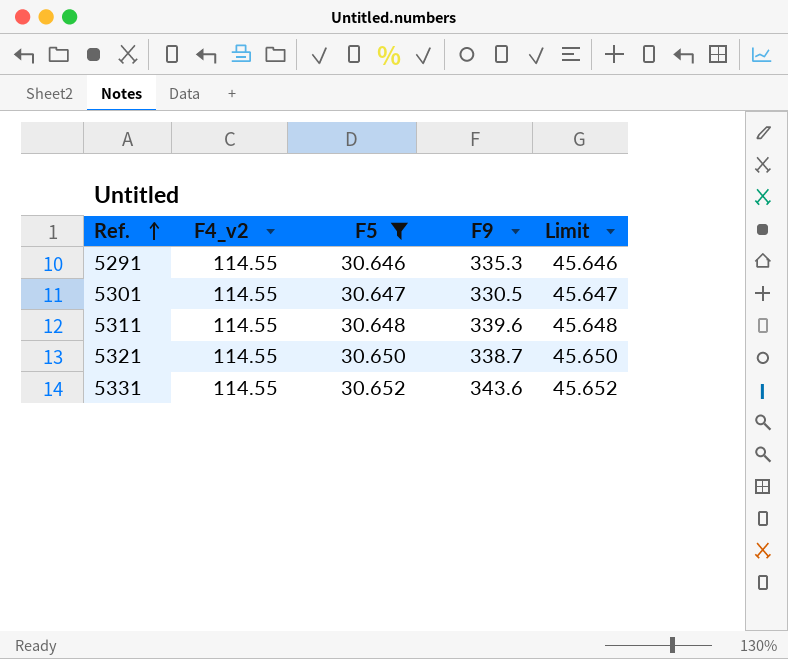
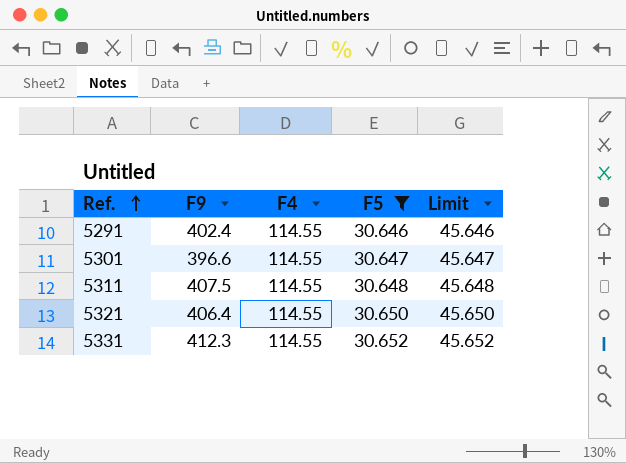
column F9 | position: 4 -> 2
column name: F4_v2 -> F4
5291 | F9: 335.3 -> 402.4
5301 | F9: 330.5 -> 396.6
5311 | F9: 339.6 -> 407.5
5321 | F9: 338.7 -> 406.4
5331 | F9: 343.6 -> 412.3

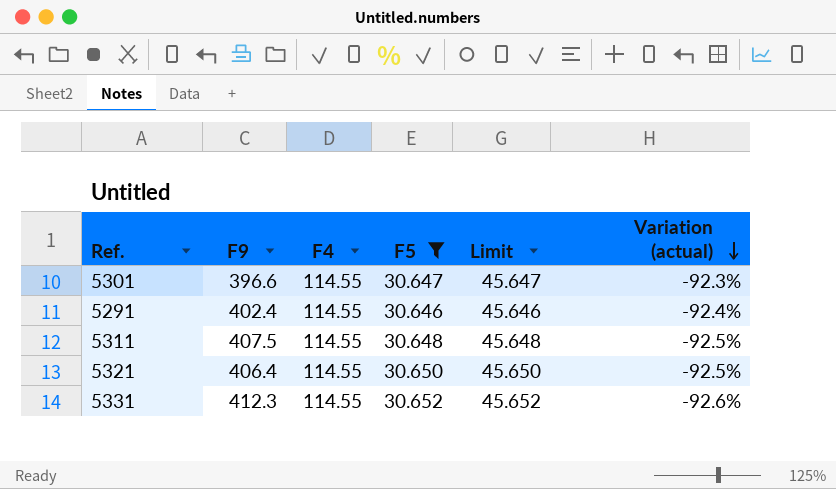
row order: Ref. ascending -> Variation (actual) descending
column Variation (actual) | formula: none -> ([F5] - [F9]) / [F9]

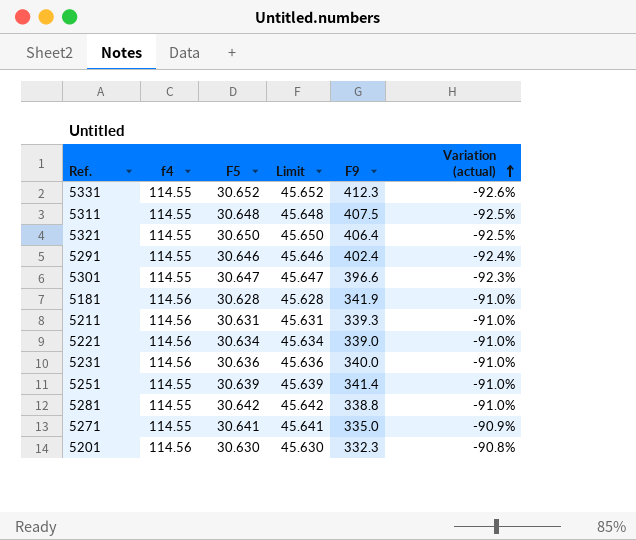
filter: F5 >= 30.646 -> none
row order: Variation (actual) descending -> Variation (actual) ascending
column name: F4 -> f4
column F9 | position: 2 -> 5

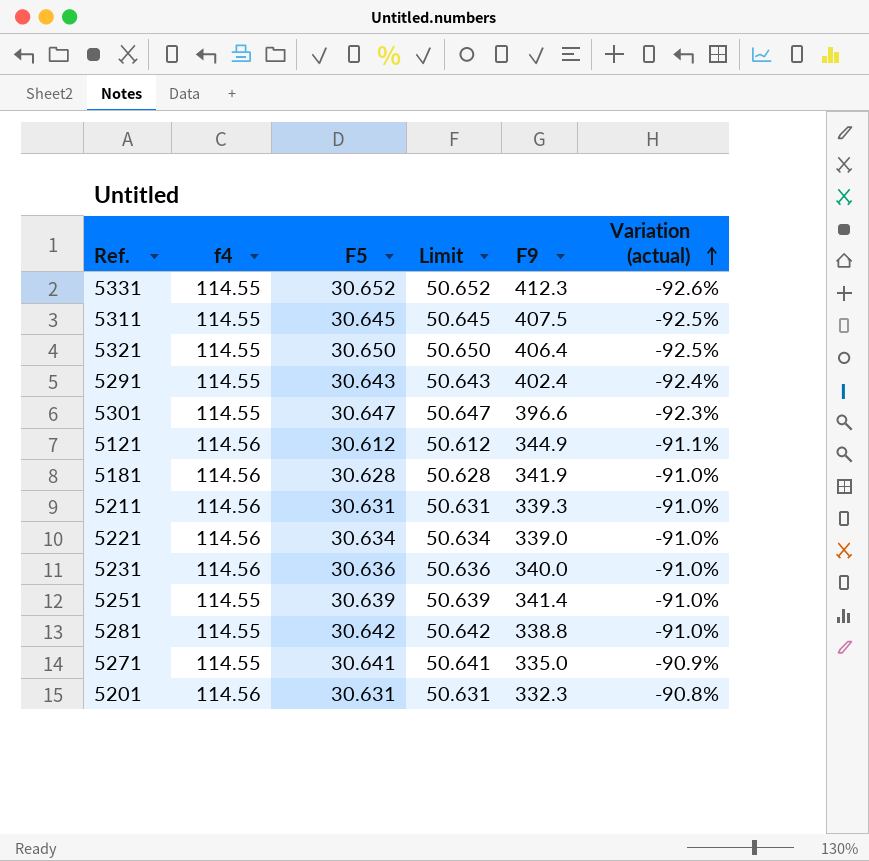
column Limit | formula: [F5] + 15 -> [F5] + 20
5311 | F5: 30.648 -> 30.645
5291 | F5: 30.646 -> 30.643
row 5121: none -> 114.56 | 30.612 | 50.612 | 344.9 | -91.1%
5201 | F5: 30.630 -> 30.631

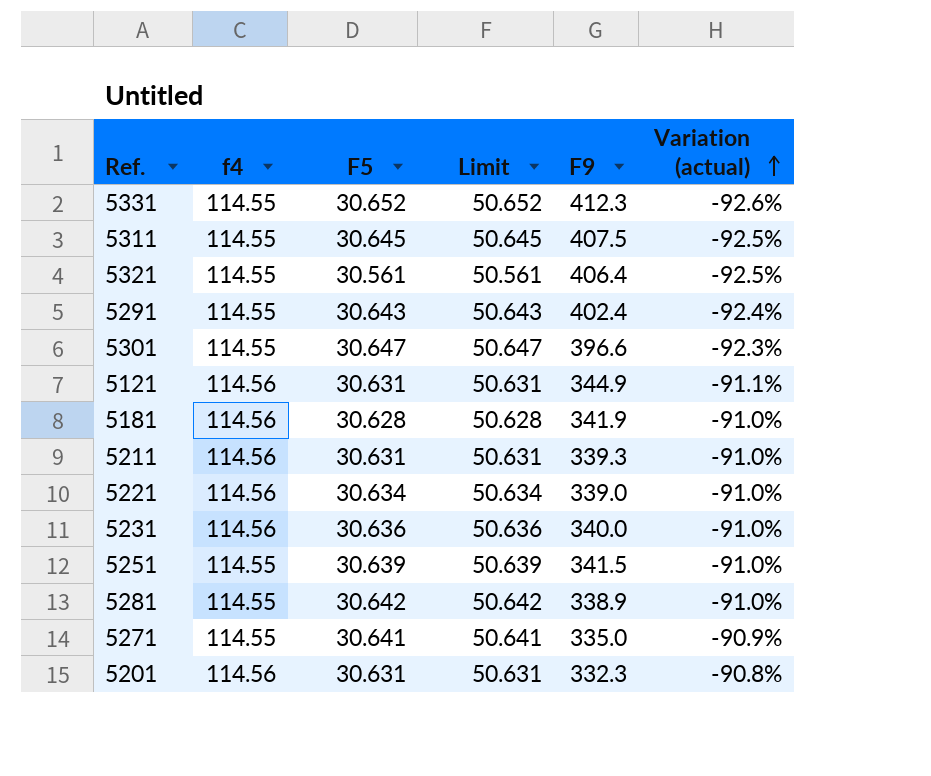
5321 | F5: 30.650 -> 30.561
5321 | Limit: 50.650 -> 50.561
5121 | F5: 30.612 -> 30.631
5121 | Limit: 50.612 -> 50.631
5251 | F9: 341.4 -> 341.5
5281 | F9: 338.8 -> 338.9

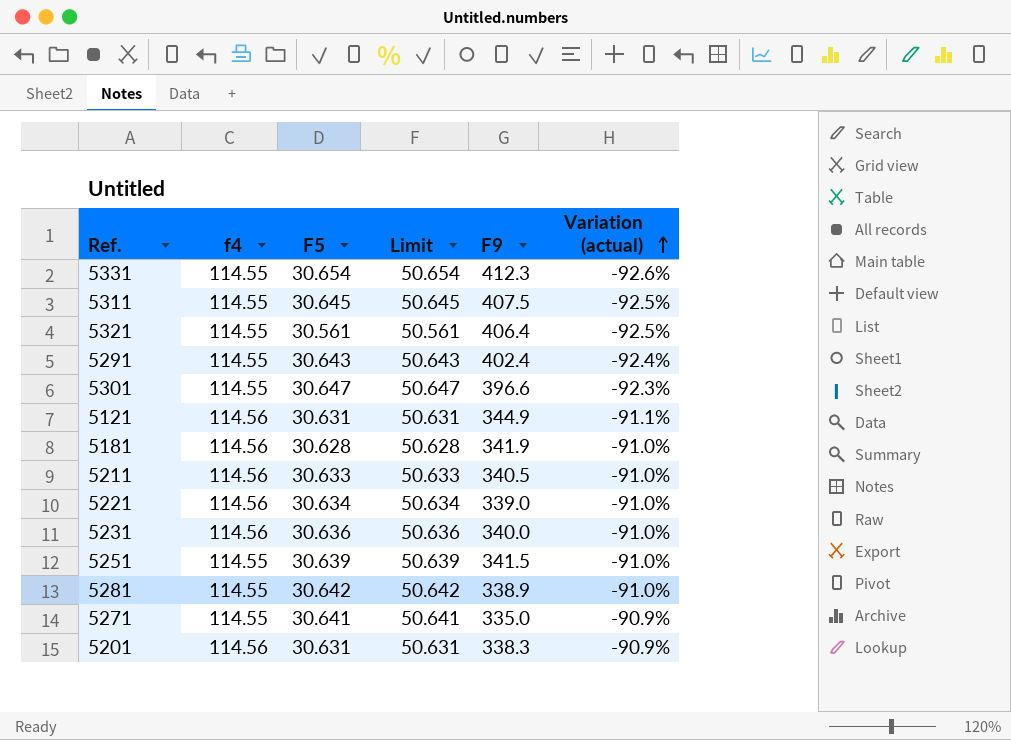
5331 | F5: 30.652 -> 30.654
5331 | Limit: 50.652 -> 50.654
5211 | F5: 30.631 -> 30.633
5211 | Limit: 50.631 -> 50.633
5211 | F9: 339.3 -> 340.5
5201 | F9: 332.3 -> 338.3
5201 | Variation (actual): -90.8% -> -90.9%

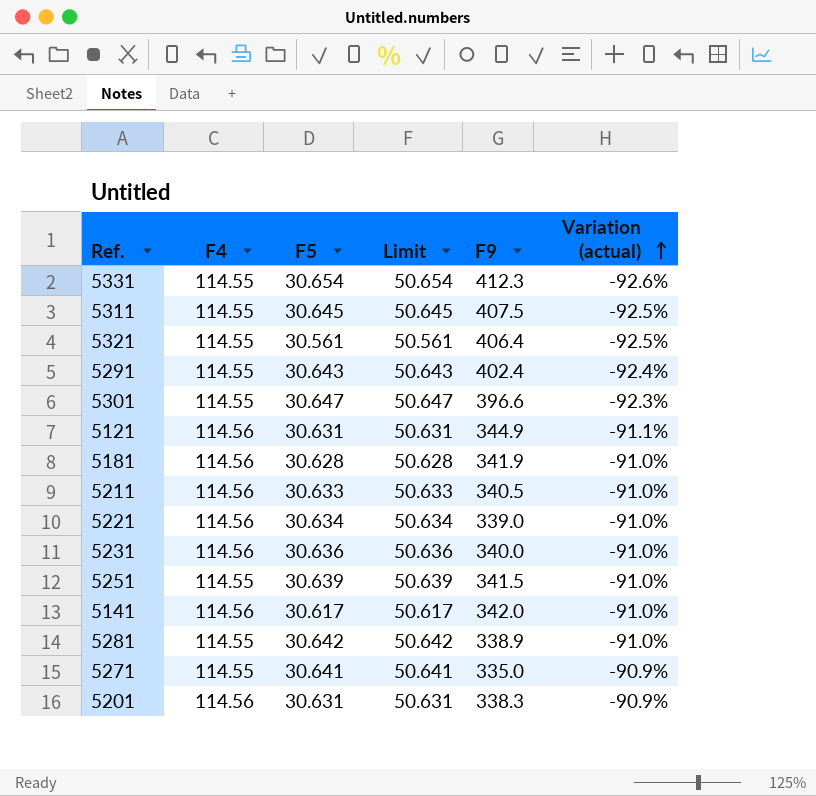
column name: f4 -> F4
row 5141: none -> 114.56 | 30.617 | 50.617 | 342.0 | -91.0%

